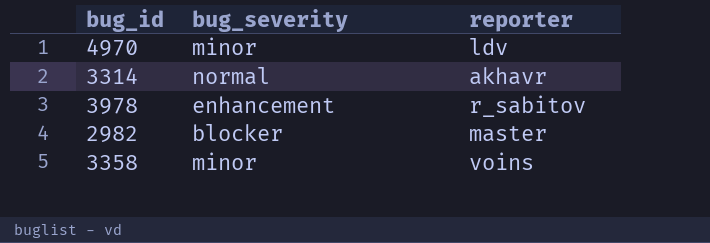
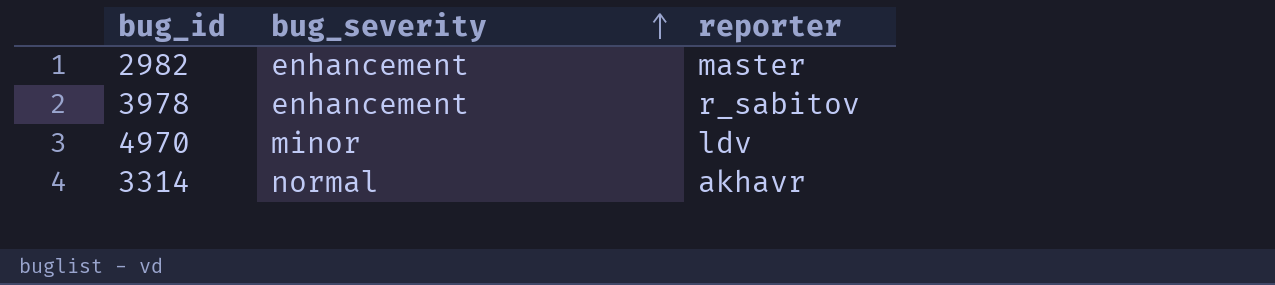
row order: none -> bug_severity ascending
row 3358: minor | voins -> none
2982 | bug_severity: blocker -> enhancement

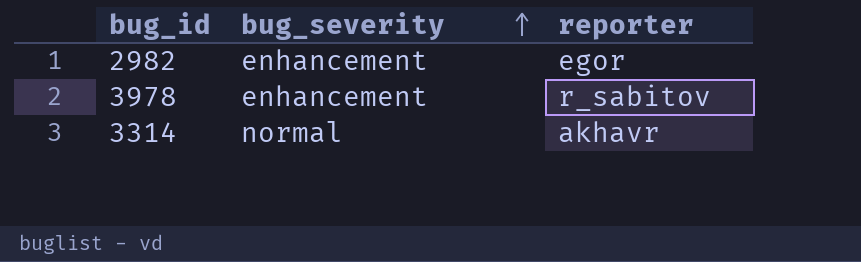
row 4970: minor | ldv -> none
2982 | reporter: master -> egor

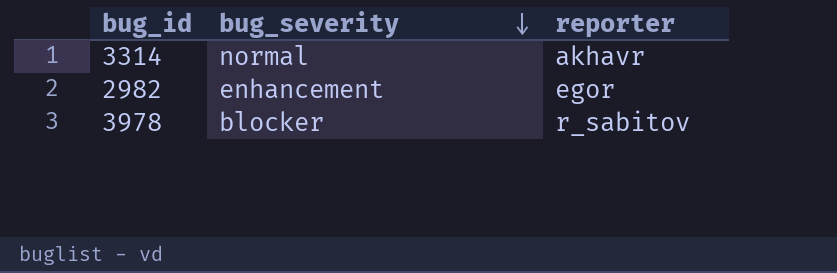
row order: bug_severity ascending -> bug_severity descending
3978 | bug_severity: enhancement -> blocker

